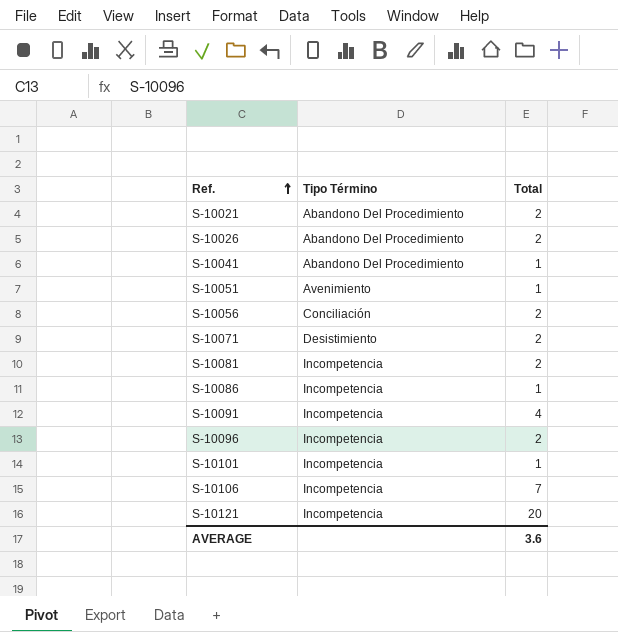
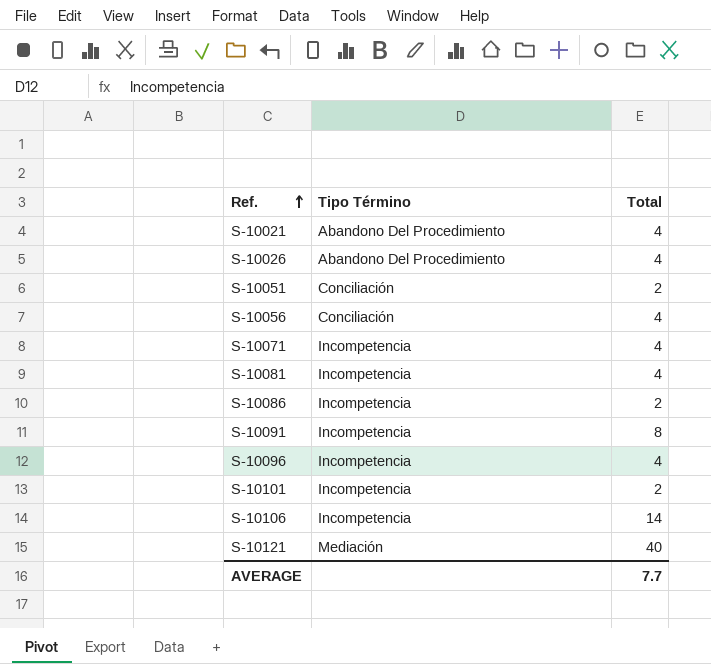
row S-10041: Abandono Del Procedimiento | 1 -> none
S-10021 | Total: 2 -> 4
S-10026 | Total: 2 -> 4
S-10051 | Tipo Término: Avenimiento -> Conciliación
S-10051 | Total: 1 -> 2
S-10056 | Total: 2 -> 4
S-10071 | Tipo Término: Desistimiento -> Incompetencia
S-10071 | Total: 2 -> 4
S-10081 | Total: 2 -> 4
S-10086 | Total: 1 -> 2
S-10091 | Total: 4 -> 8
S-10096 | Total: 2 -> 4
S-10101 | Total: 1 -> 2
S-10106 | Total: 7 -> 14
S-10121 | Tipo Término: Incompetencia -> Mediación
S-10121 | Total: 20 -> 40
AVERAGE | Total: 3.6 -> 7.7

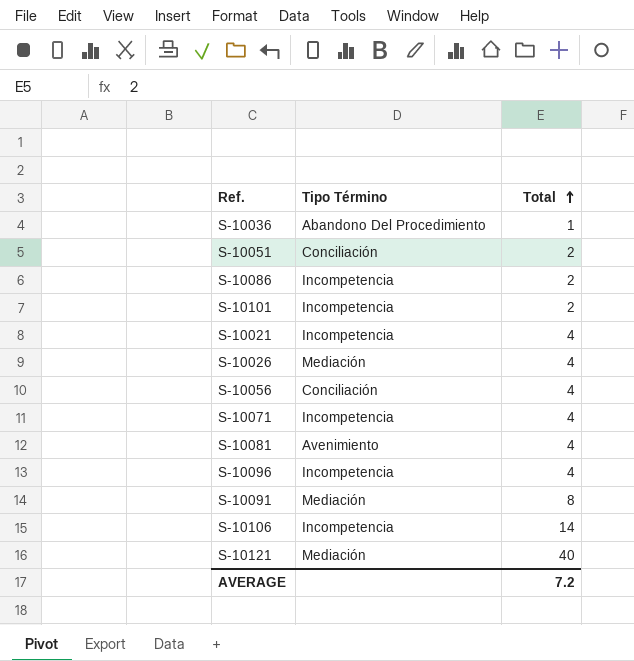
row order: Ref. ascending -> Total ascending
row S-10036: none -> Abandono Del Procedimiento | 1
S-10021 | Tipo Término: Abandono Del Procedimiento -> Incompetencia
S-10026 | Tipo Término: Abandono Del Procedimiento -> Mediación
S-10081 | Tipo Término: Incompetencia -> Avenimiento
S-10091 | Tipo Término: Incompetencia -> Mediación
AVERAGE | Total: 7.7 -> 7.2

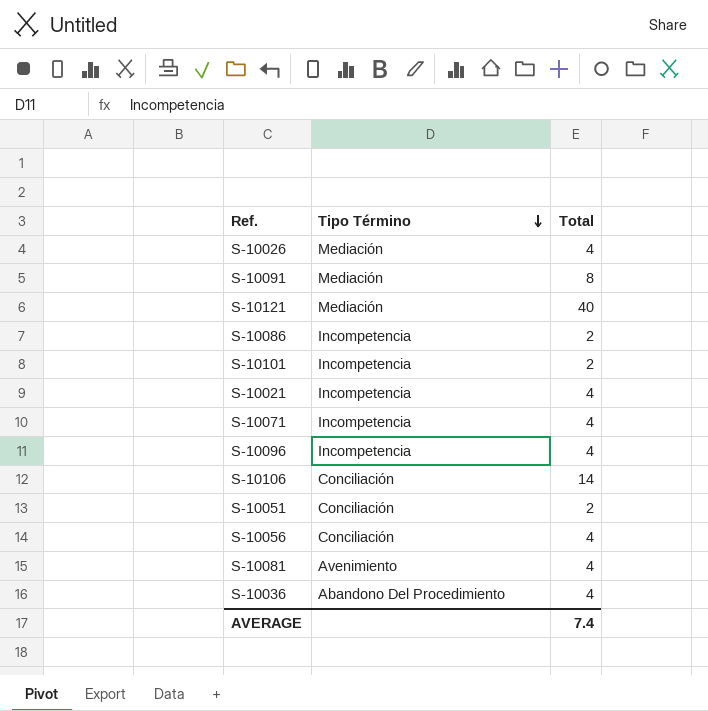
row order: Total ascending -> Tipo Término descending
S-10106 | Tipo Término: Incompetencia -> Conciliación
S-10036 | Total: 1 -> 4
AVERAGE | Total: 7.2 -> 7.4

